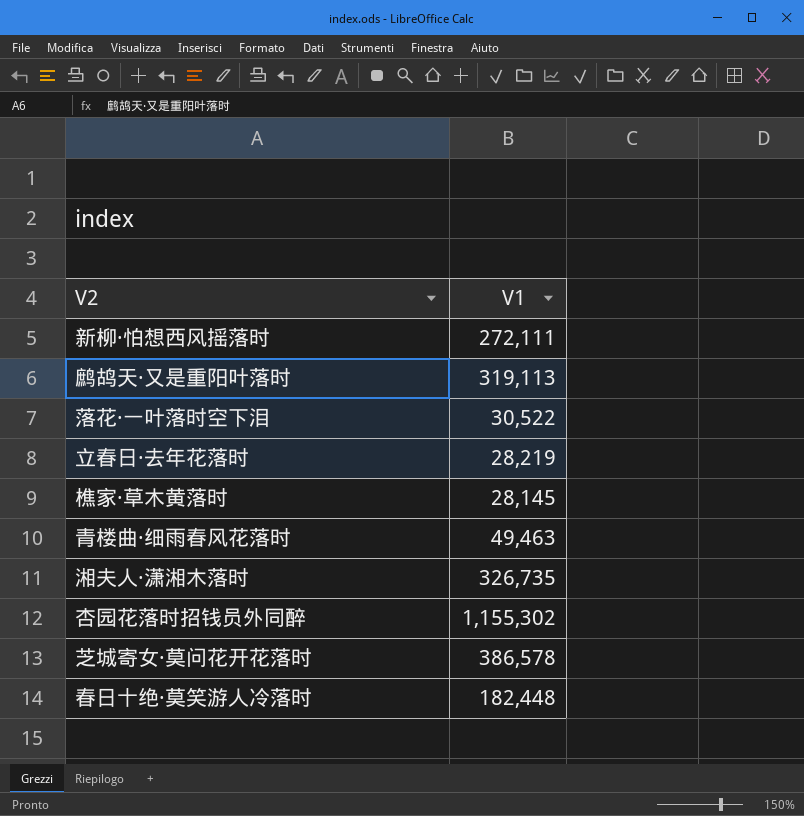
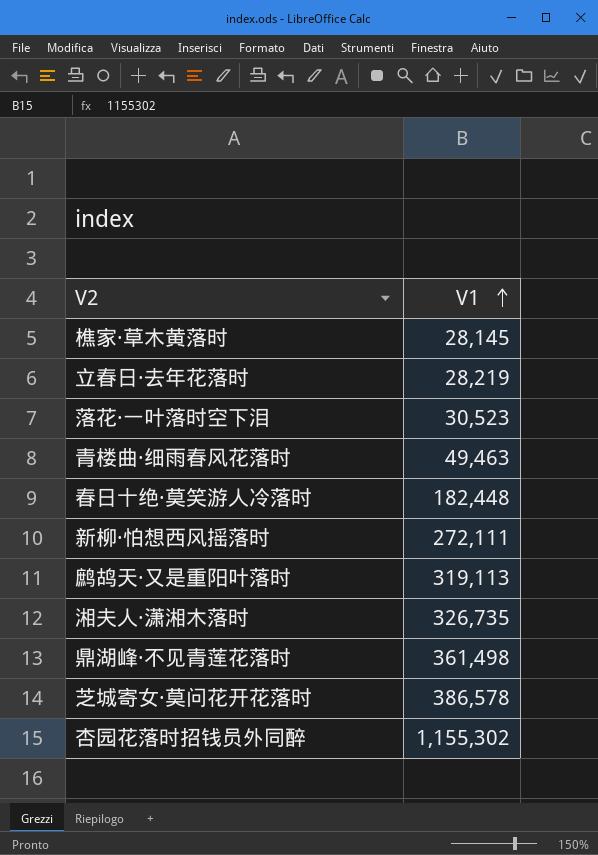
row order: none -> V1 ascending
落花·一叶落时空下泪 | V1: 30,522 -> 30,523
row 鼎湖峰·不见青莲花落时: none -> 361,498

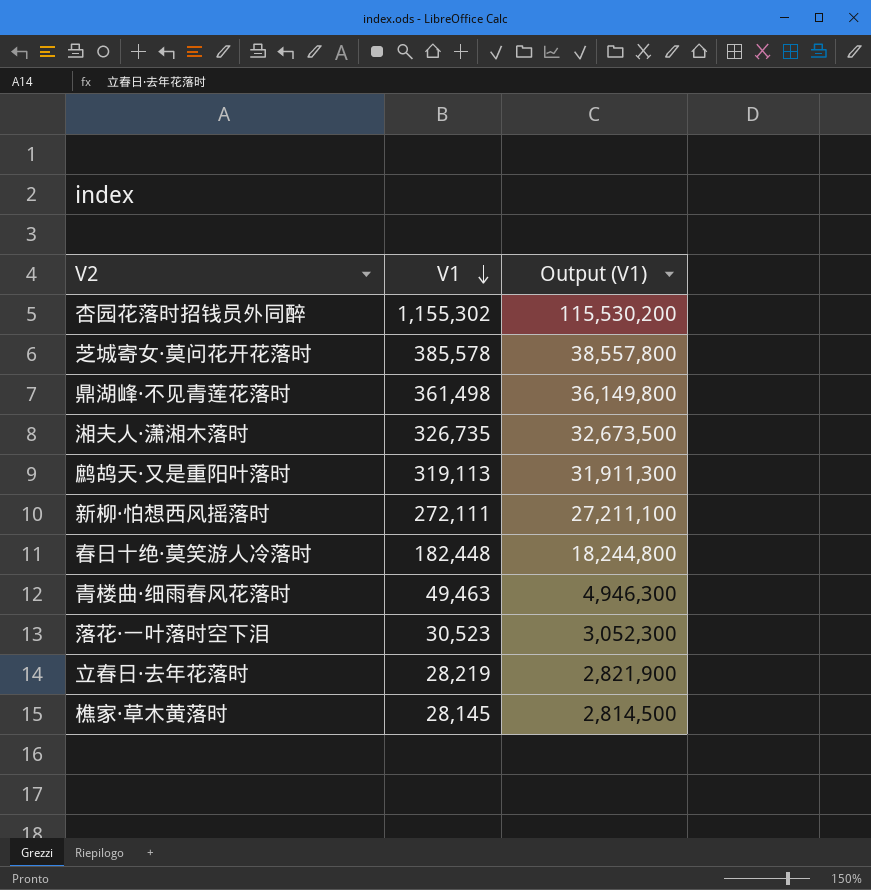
row order: V1 ascending -> V1 descending
column Output (V1) | formula: none -> [V1] * 100
芝城寄女·莫问花开花落时 | V1: 386,578 -> 385,578

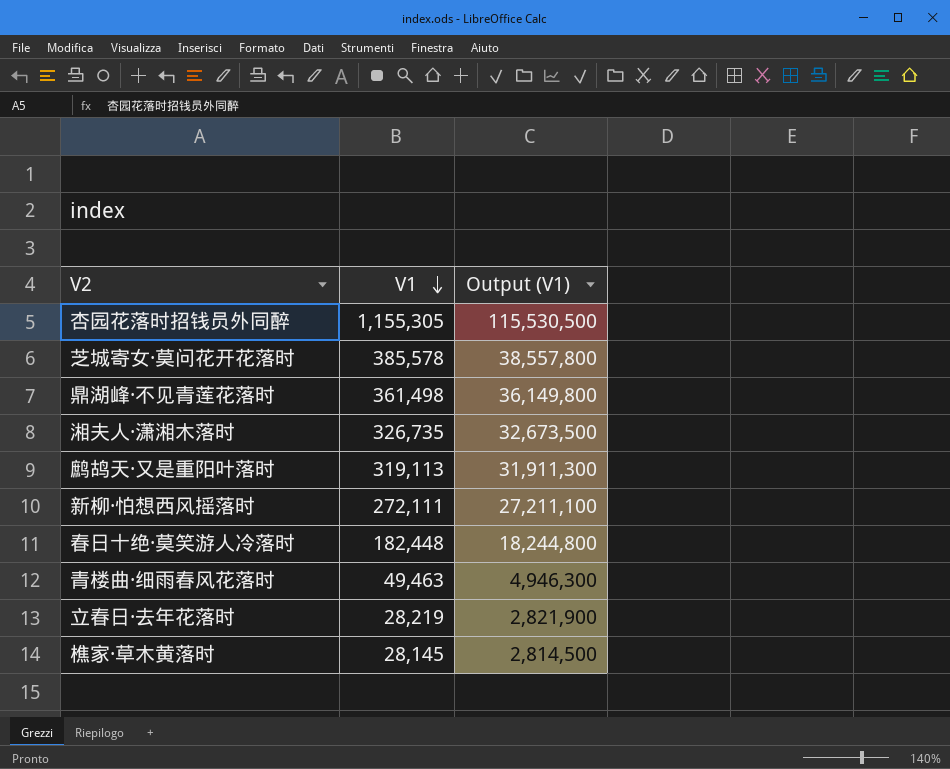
row 落花·一叶落时空下泪: 30,523 | 3,052,300 -> none
杏园花落时招钱员外同醉 | V1: 1,155,302 -> 1,155,305
杏园花落时招钱员外同醉 | Output (V1): 115,530,200 -> 115,530,500

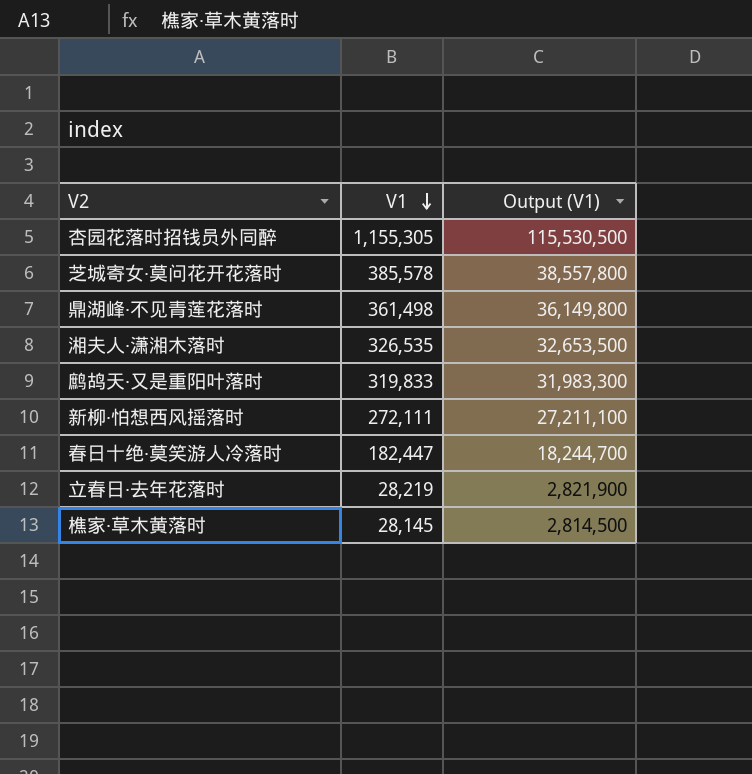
row 青楼曲·细雨春风花落时: 49,463 | 4,946,300 -> none
湘夫人·潇湘木落时 | V1: 326,735 -> 326,535
湘夫人·潇湘木落时 | Output (V1): 32,673,500 -> 32,653,500
鹧鸪天·又是重阳叶落时 | V1: 319,113 -> 319,833
鹧鸪天·又是重阳叶落时 | Output (V1): 31,911,300 -> 31,983,300
春日十绝·莫笑游人冷落时 | V1: 182,448 -> 182,447
春日十绝·莫笑游人冷落时 | Output (V1): 18,244,800 -> 18,244,700

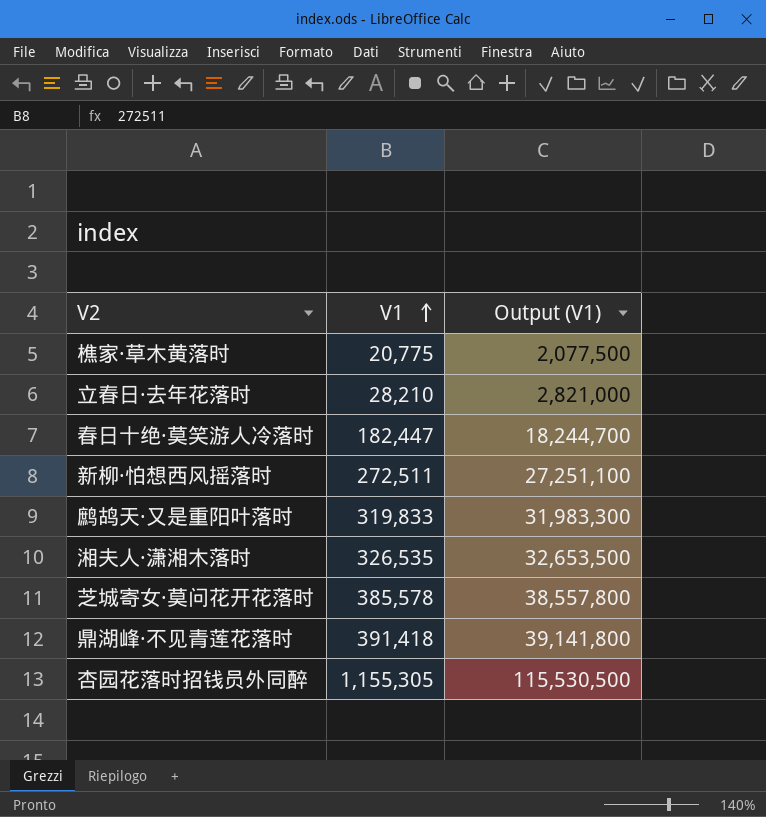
row order: V1 descending -> V1 ascending
樵家·草木黄落时 | V1: 28,145 -> 20,775
樵家·草木黄落时 | Output (V1): 2,814,500 -> 2,077,500
立春日·去年花落时 | V1: 28,219 -> 28,210
立春日·去年花落时 | Output (V1): 2,821,900 -> 2,821,000
新柳·怕想西风摇落时 | V1: 272,111 -> 272,511
新柳·怕想西风摇落时 | Output (V1): 27,211,100 -> 27,251,100
鼎湖峰·不见青莲花落时 | V1: 361,498 -> 391,418
鼎湖峰·不见青莲花落时 | Output (V1): 36,149,800 -> 39,141,800

